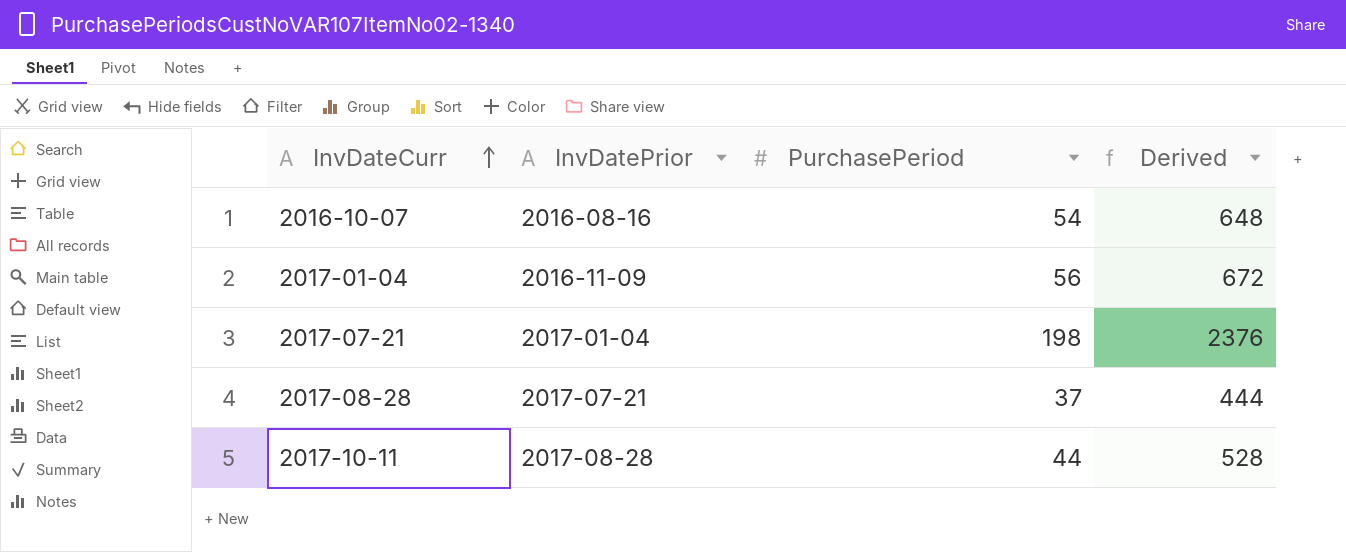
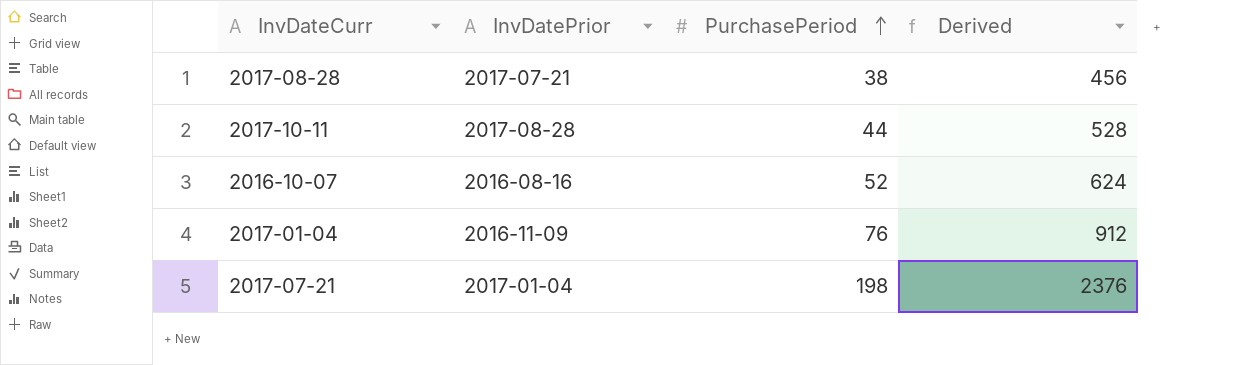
row order: InvDateCurr ascending -> PurchasePeriod ascending
2017-08-28 | PurchasePeriod: 37 -> 38
2017-08-28 | Derived: 444 -> 456
2016-10-07 | PurchasePeriod: 54 -> 52
2016-10-07 | Derived: 648 -> 624
2017-01-04 | PurchasePeriod: 56 -> 76
2017-01-04 | Derived: 672 -> 912

